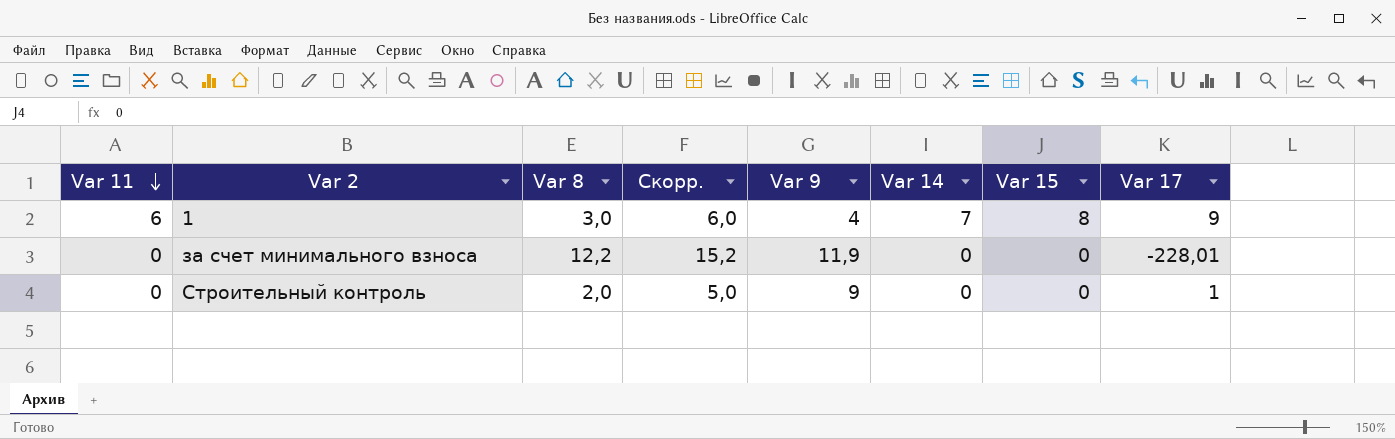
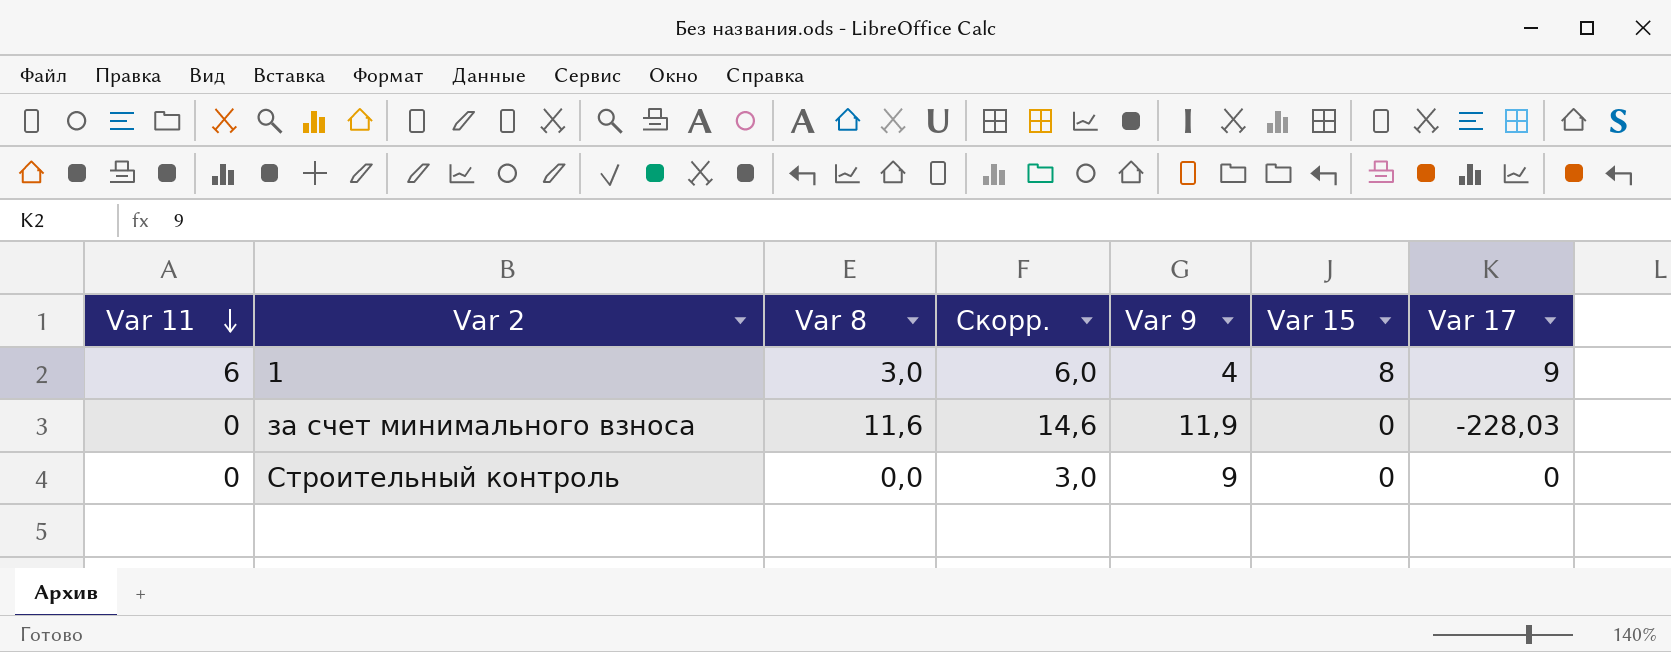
column Var 14 | position: 6 -> none
за счет минимального взноса | Var 8: 12,2 -> 11,6
за счет минимального взноса | Скорр.: 15,2 -> 14,6
за счет минимального взноса | Var 17: -228,01 -> -228,03
Строительный контроль | Var 8: 2,0 -> 0,0
Строительный контроль | Скорр.: 5,0 -> 3,0
Строительный контроль | Var 17: 1 -> 0

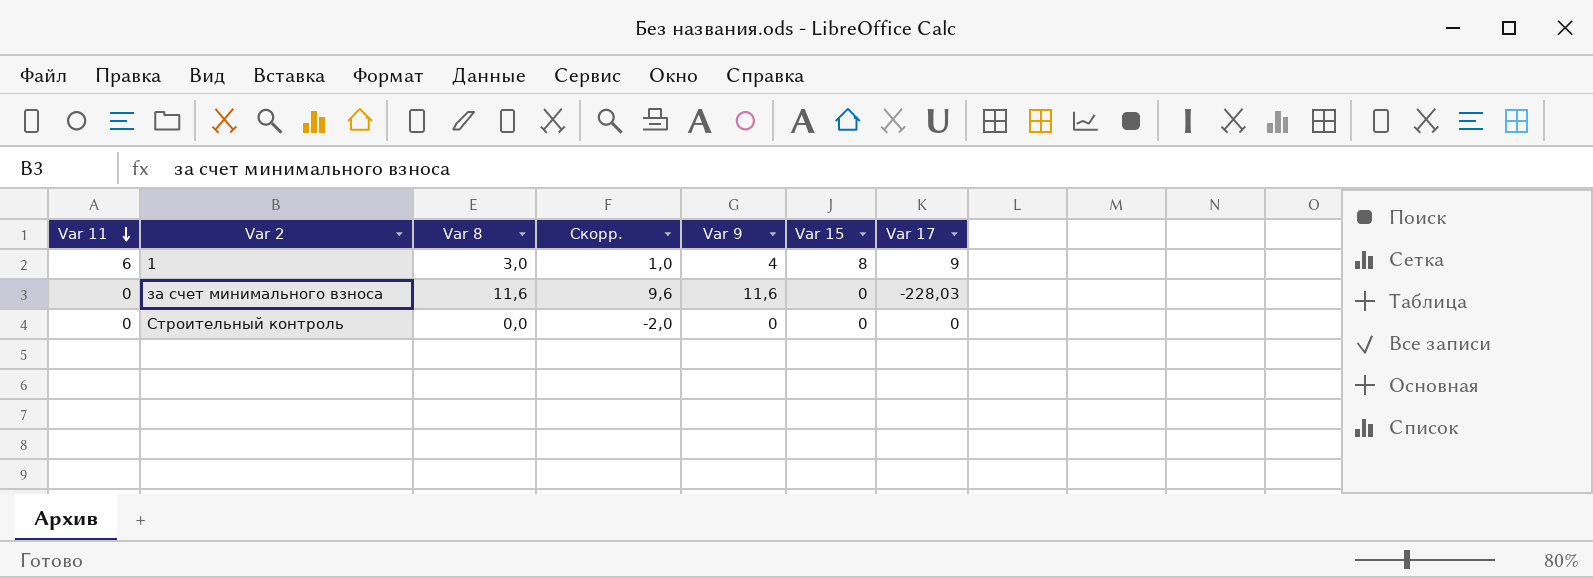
column Скорр. | formula: [Var 8] + 3 -> [Var 8] - 2
за счет минимального взноса | Var 9: 11,9 -> 11,6
Строительный контроль | Var 9: 9 -> 0

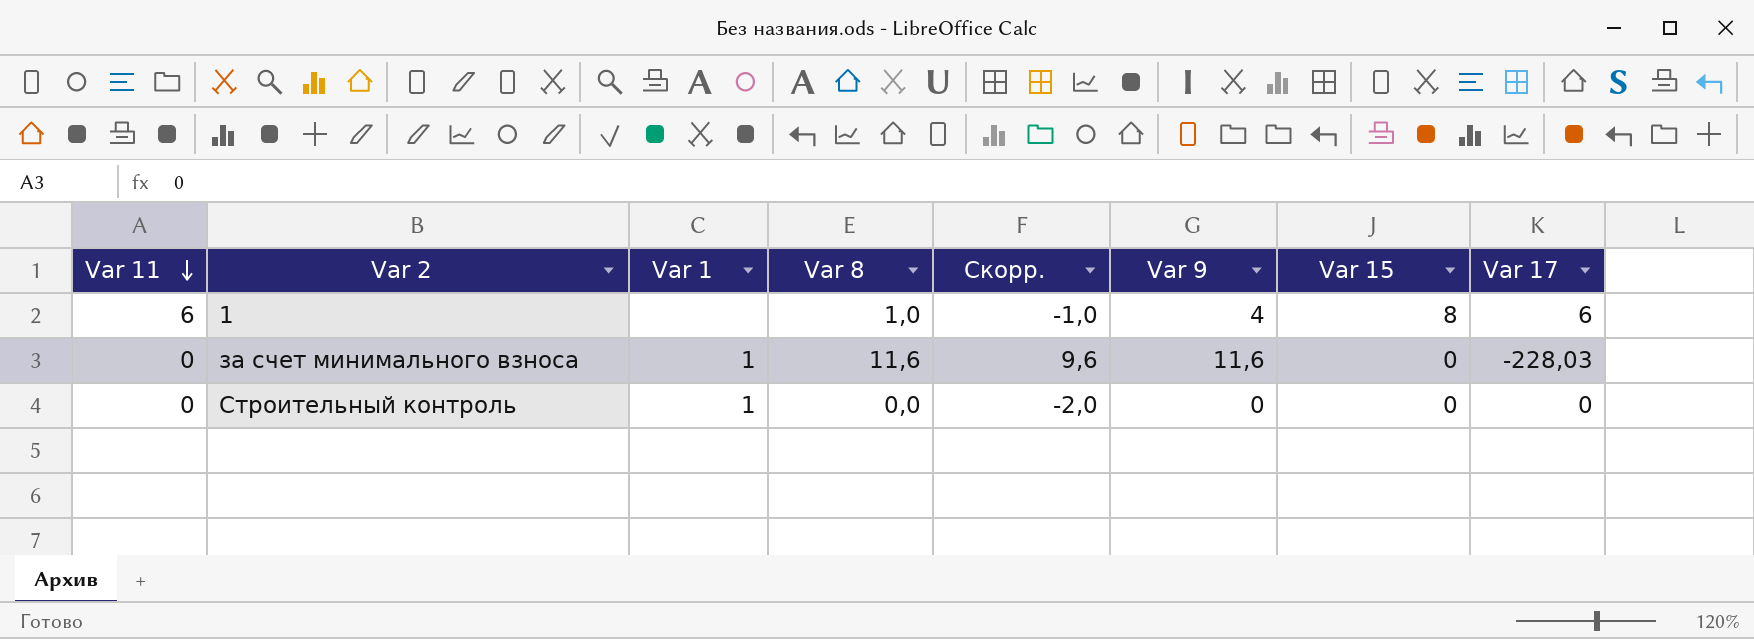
column Var 1 | position: none -> 3
1 | Var 8: 3,0 -> 1,0
1 | Скорр.: 1,0 -> -1,0
1 | Var 17: 9 -> 6

